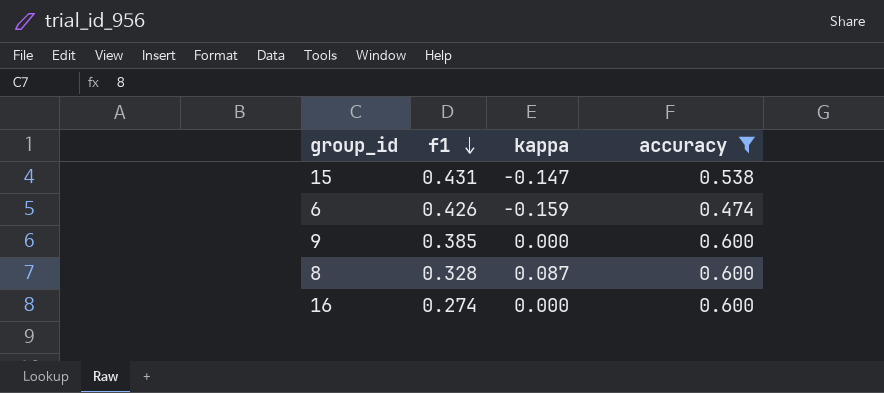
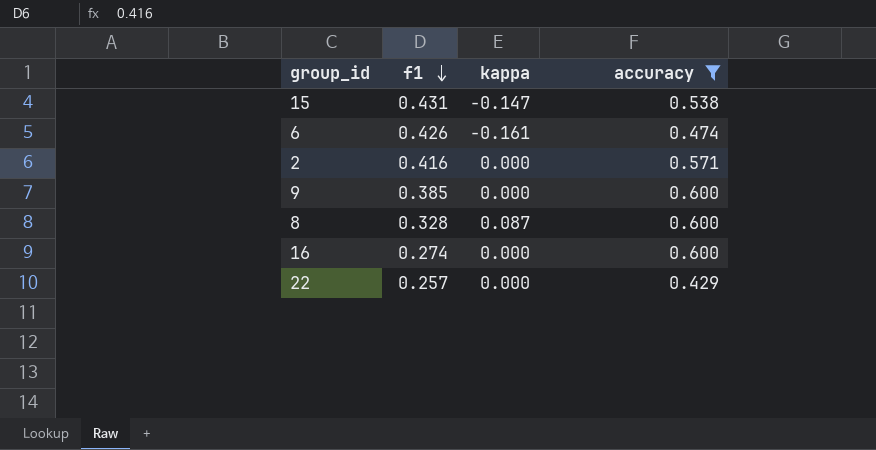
6 | kappa: -0.159 -> -0.161
row 2: none -> 0.416 | 0.000 | 0.571
row 22: none -> 0.257 | 0.000 | 0.429

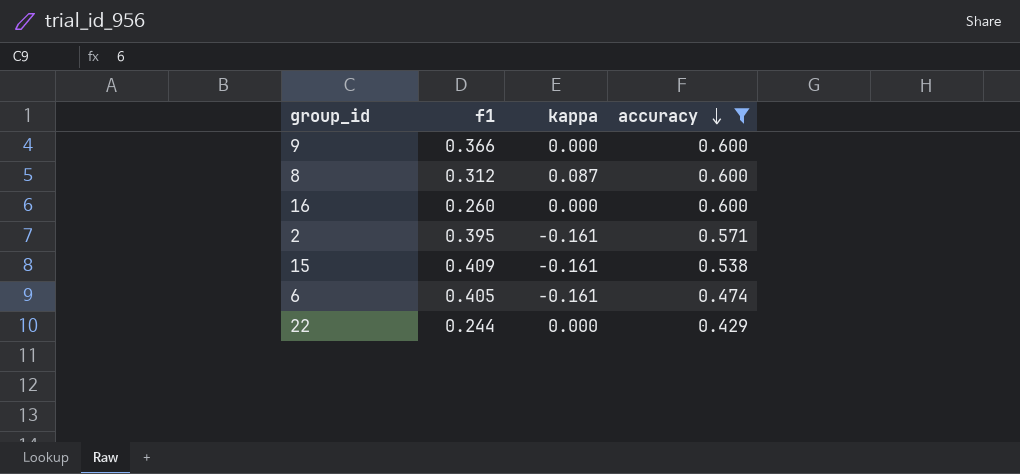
row order: f1 descending -> accuracy descending
9 | f1: 0.385 -> 0.366
8 | f1: 0.328 -> 0.312
16 | f1: 0.274 -> 0.260
2 | f1: 0.416 -> 0.395
2 | kappa: 0.000 -> -0.161
15 | f1: 0.431 -> 0.409
15 | kappa: -0.147 -> -0.161
6 | f1: 0.426 -> 0.405
22 | f1: 0.257 -> 0.244

